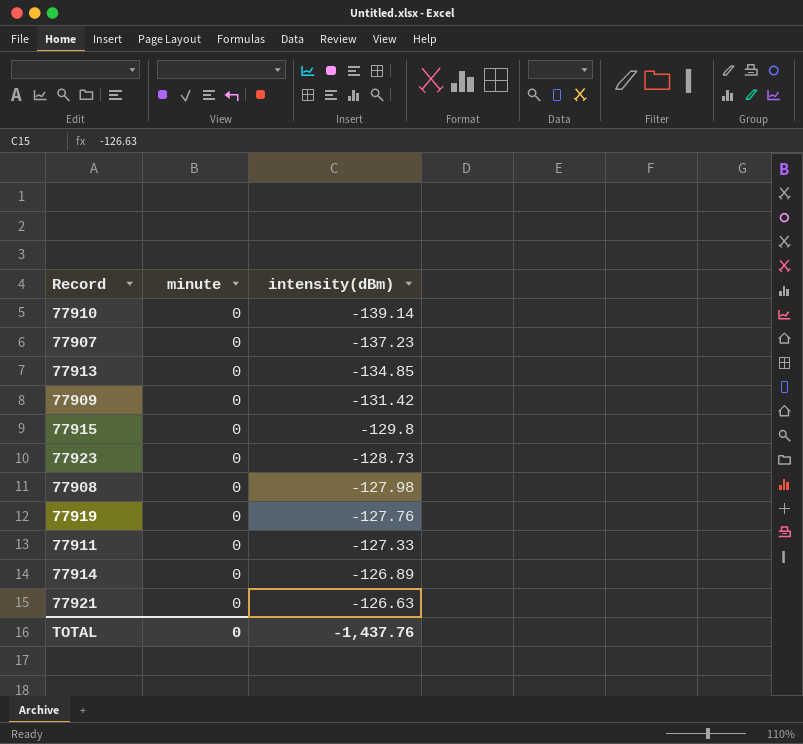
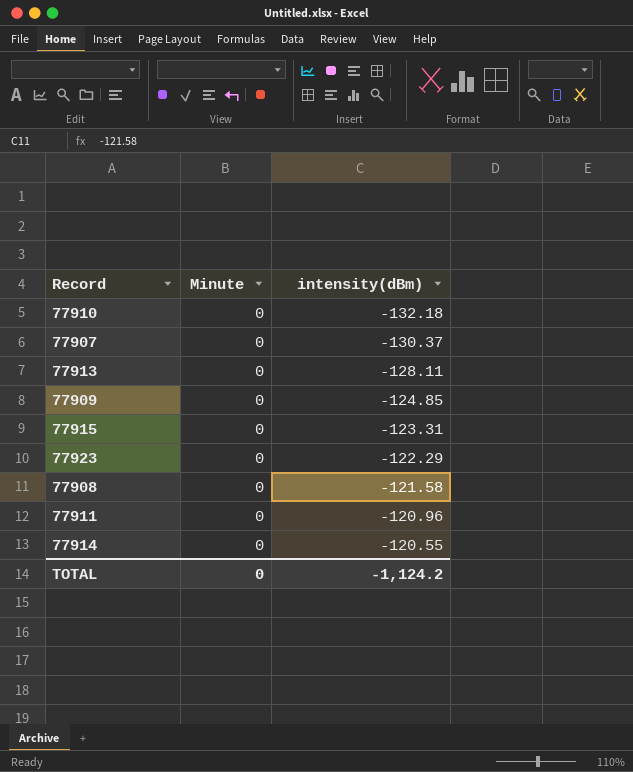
column name: minute -> Minute
row 77919: 0 | -127.76 -> none
row 77921: 0 | -126.63 -> none
77910 | intensity(dBm): -139.14 -> -132.18
77907 | intensity(dBm): -137.23 -> -130.37
77913 | intensity(dBm): -134.85 -> -128.11
77909 | intensity(dBm): -131.42 -> -124.85
77915 | intensity(dBm): -129.8 -> -123.31
77923 | intensity(dBm): -128.73 -> -122.29
77908 | intensity(dBm): -127.98 -> -121.58
77911 | intensity(dBm): -127.33 -> -120.96
77914 | intensity(dBm): -126.89 -> -120.55
TOTAL | intensity(dBm): -1,437.76 -> -1,124.2

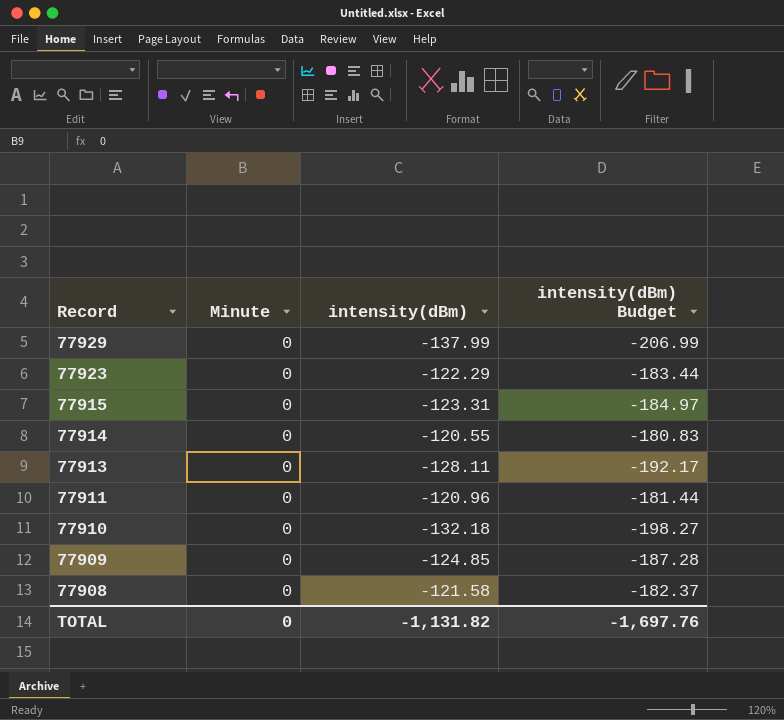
row order: intensity(dBm) ascending -> Record descending
column intensity(dBm) Budget | formula: none -> [intensity(dBm)] * 1.5
row 77907: 0 | -130.37 -> none
row 77929: none -> 0 | -137.99 | -206.99
TOTAL | intensity(dBm): -1,124.2 -> -1,131.82

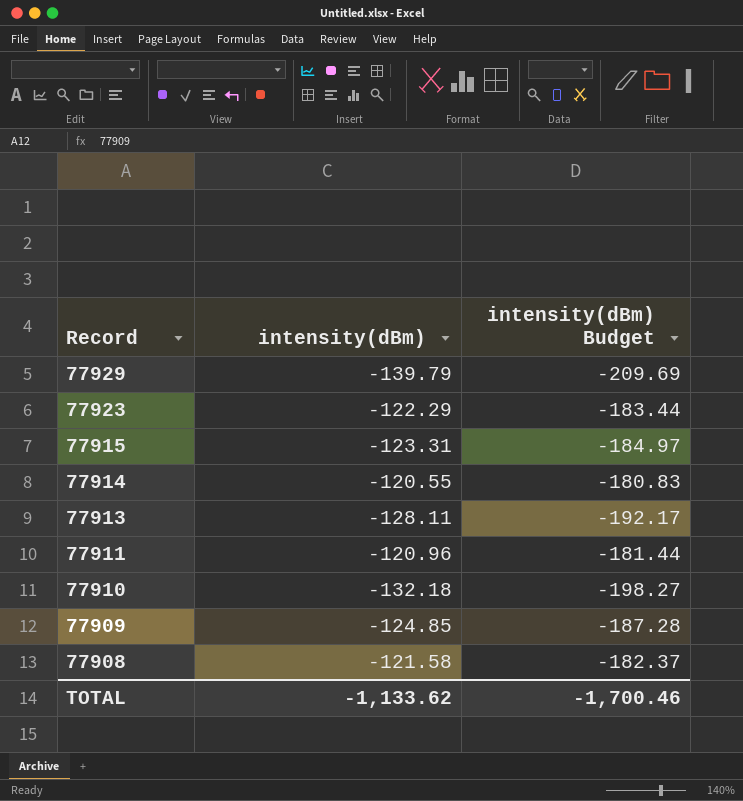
column Minute | position: 2 -> none
77929 | intensity(dBm): -137.99 -> -139.79
77929 | intensity(dBm) Budget: -206.99 -> -209.69
TOTAL | intensity(dBm): -1,131.82 -> -1,133.62
TOTAL | intensity(dBm) Budget: -1,697.76 -> -1,700.46

